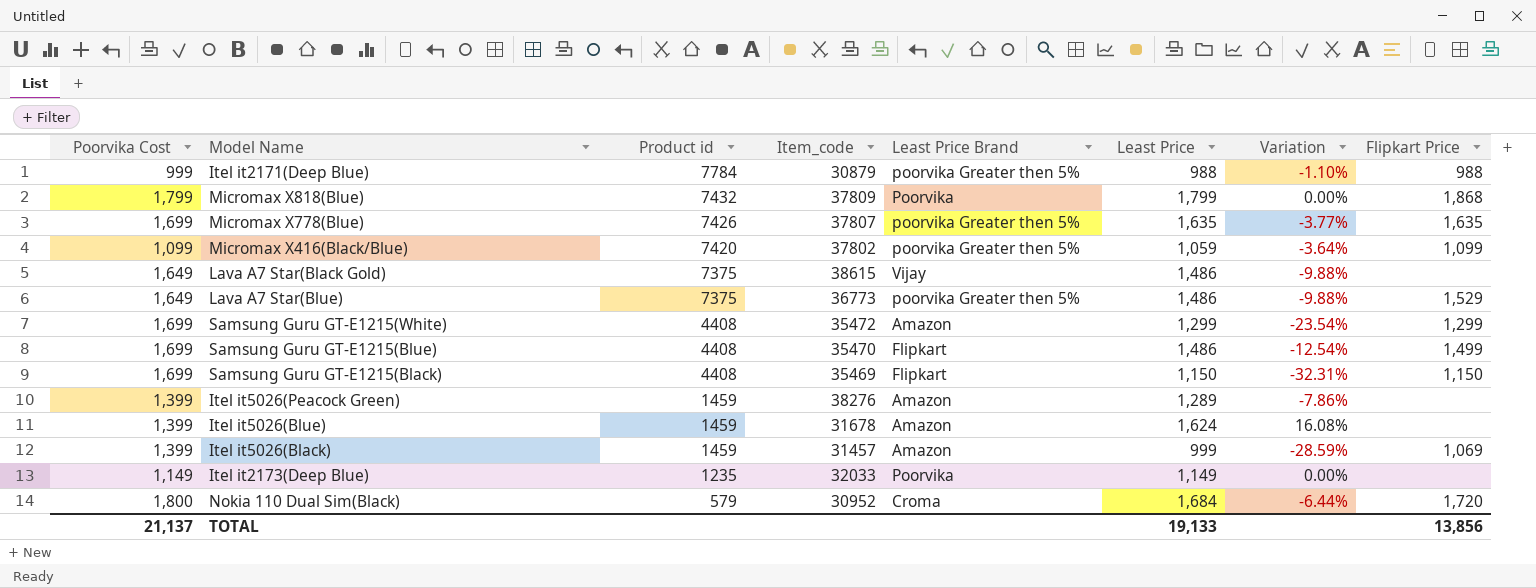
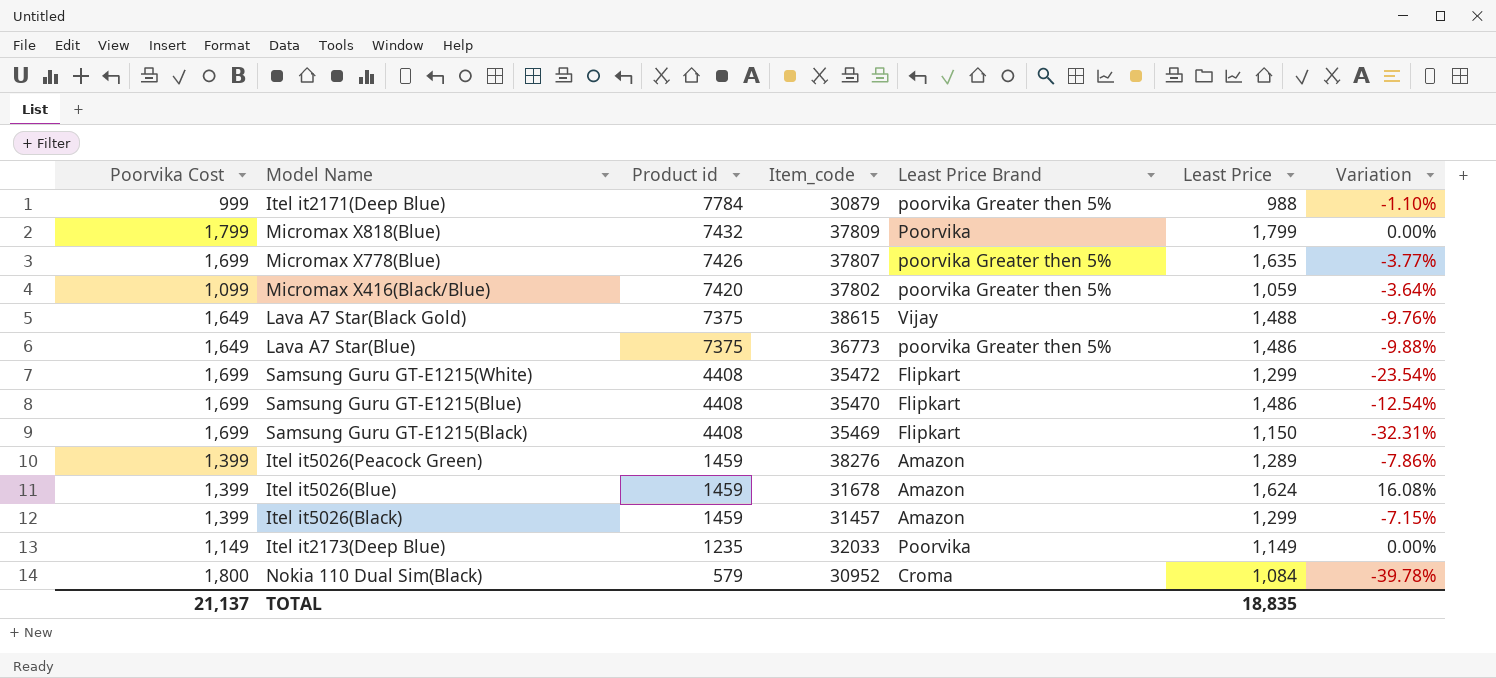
column Flipkart Price | position: 8 -> none
Lava A7 Star(Black Gold) | Least Price: 1,486 -> 1,488
Lava A7 Star(Black Gold) | Variation: -9.88% -> -9.76%
Samsung Guru GT-E1215(White) | Least Price Brand: Amazon -> Flipkart
Itel it5026(Black) | Least Price: 999 -> 1,299
Itel it5026(Black) | Variation: -28.59% -> -7.15%
Nokia 110 Dual Sim(Black) | Least Price: 1,684 -> 1,084
Nokia 110 Dual Sim(Black) | Variation: -6.44% -> -39.78%
TOTAL | Least Price: 19,133 -> 18,835

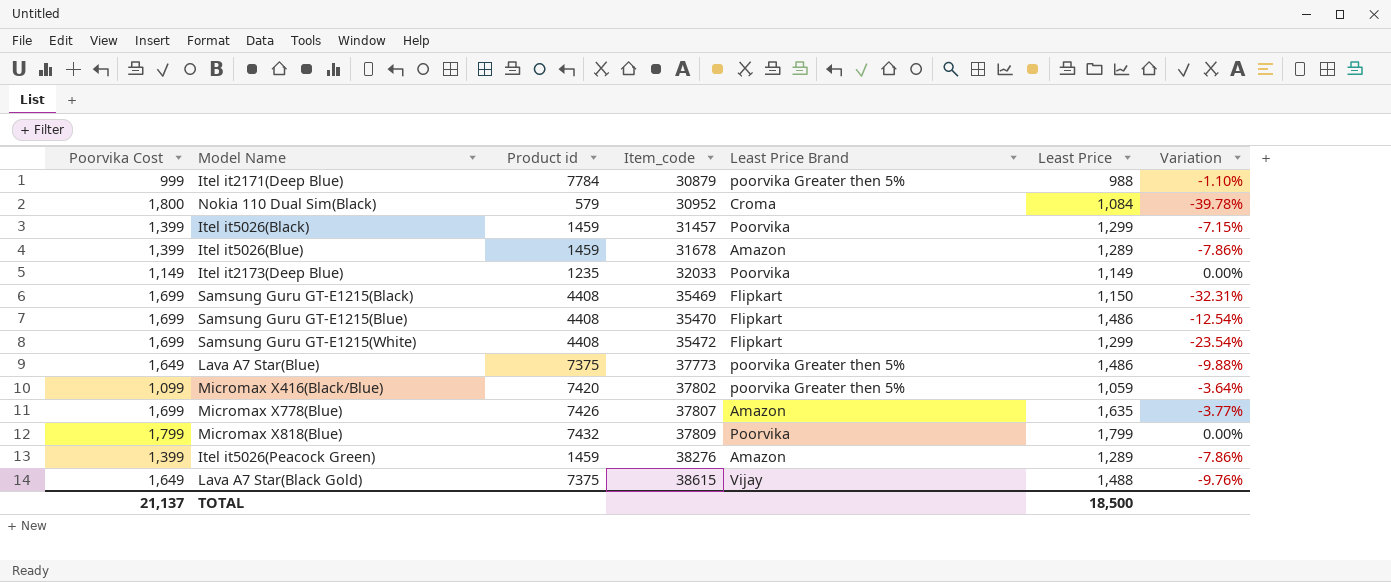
row order: Product id descending -> Item_code ascending
Itel it5026(Black) | Least Price Brand: Amazon -> Poorvika
Itel it5026(Blue) | Least Price: 1,624 -> 1,289
Itel it5026(Blue) | Variation: 16.08% -> -7.86%
Lava A7 Star(Blue) | Item_code: 36773 -> 37773
Micromax X778(Blue) | Least Price Brand: poorvika Greater then 5% -> Amazon
TOTAL | Least Price: 18,835 -> 18,500

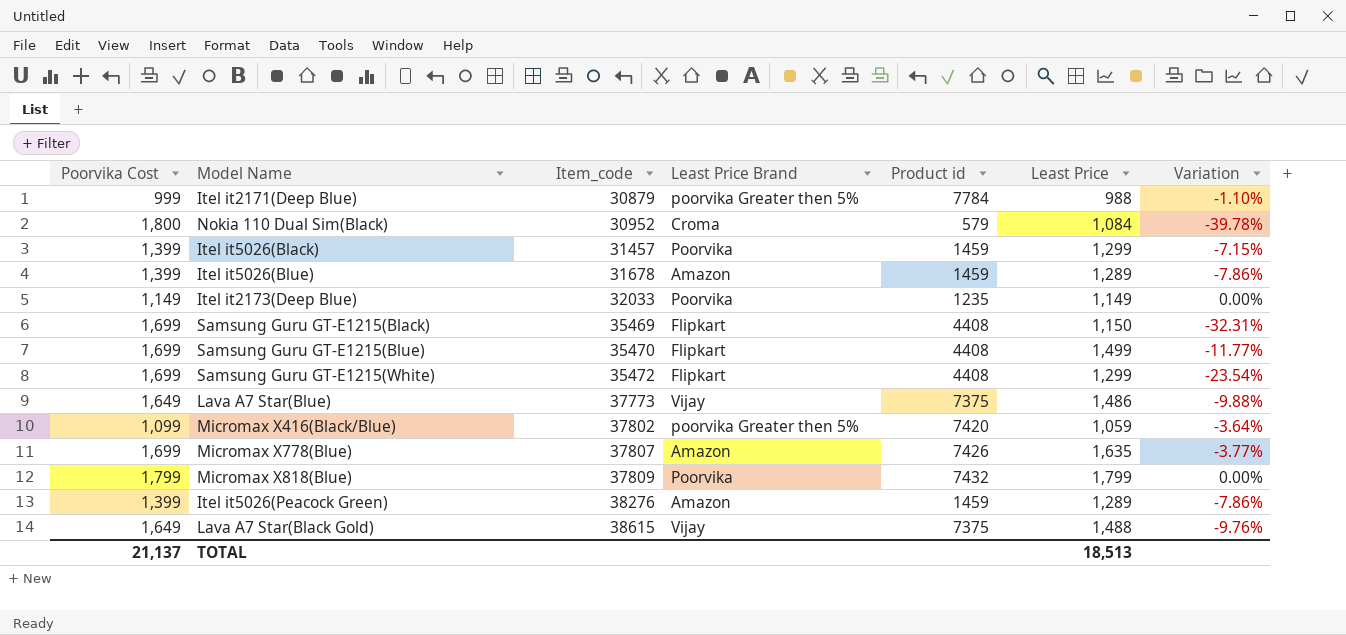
column Product id | position: 3 -> 5
Samsung Guru GT-E1215(Blue) | Least Price: 1,486 -> 1,499
Samsung Guru GT-E1215(Blue) | Variation: -12.54% -> -11.77%
Lava A7 Star(Blue) | Least Price Brand: poorvika Greater then 5% -> Vijay
TOTAL | Least Price: 18,500 -> 18,513

